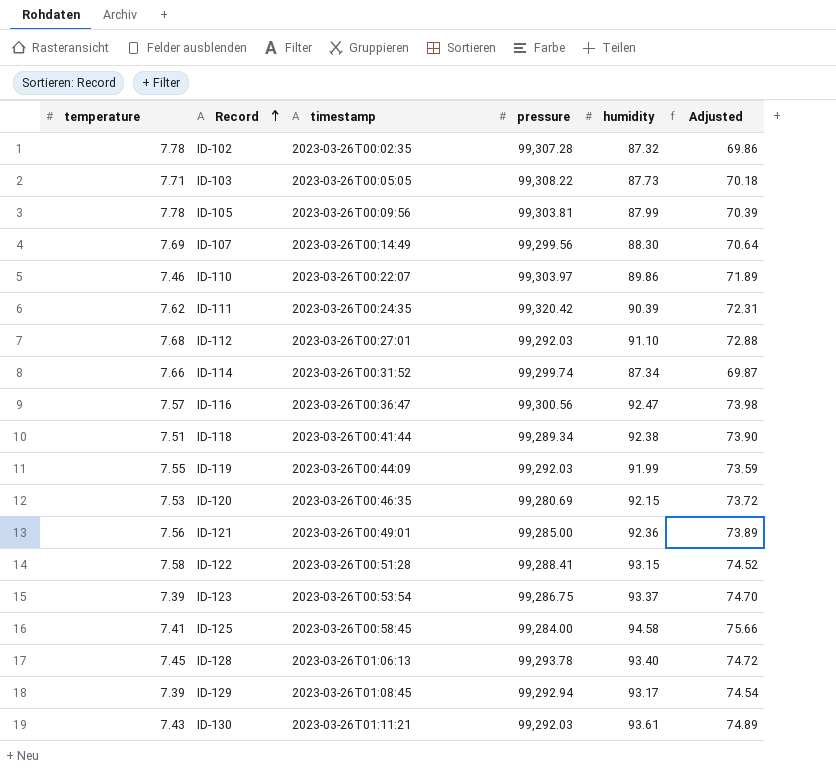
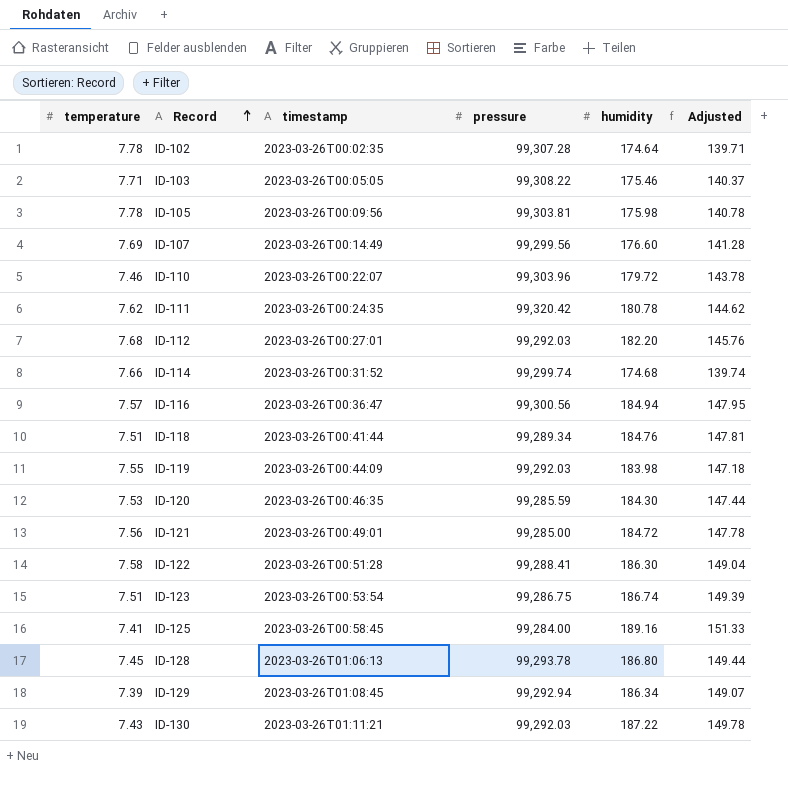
ID-102 | humidity: 87.32 -> 174.64
ID-102 | Adjusted: 69.86 -> 139.71
ID-103 | humidity: 87.73 -> 175.46
ID-103 | Adjusted: 70.18 -> 140.37
ID-105 | humidity: 87.99 -> 175.98
ID-105 | Adjusted: 70.39 -> 140.78
ID-107 | humidity: 88.30 -> 176.60
ID-107 | Adjusted: 70.64 -> 141.28
ID-110 | pressure: 99,303.97 -> 99,303.96
ID-110 | humidity: 89.86 -> 179.72
ID-110 | Adjusted: 71.89 -> 143.78
ID-111 | humidity: 90.39 -> 180.78
ID-111 | Adjusted: 72.31 -> 144.62
ID-112 | humidity: 91.10 -> 182.20
ID-112 | Adjusted: 72.88 -> 145.76
ID-114 | humidity: 87.34 -> 174.68
ID-114 | Adjusted: 69.87 -> 139.74
ID-116 | humidity: 92.47 -> 184.94
ID-116 | Adjusted: 73.98 -> 147.95
ID-118 | humidity: 92.38 -> 184.76
ID-118 | Adjusted: 73.90 -> 147.81
ID-119 | humidity: 91.99 -> 183.98
ID-119 | Adjusted: 73.59 -> 147.18
ID-120 | pressure: 99,280.69 -> 99,285.59
ID-120 | humidity: 92.15 -> 184.30
ID-120 | Adjusted: 73.72 -> 147.44
ID-121 | humidity: 92.36 -> 184.72
ID-121 | Adjusted: 73.89 -> 147.78
ID-122 | humidity: 93.15 -> 186.30
ID-122 | Adjusted: 74.52 -> 149.04
ID-123 | temperature: 7.39 -> 7.51
ID-123 | humidity: 93.37 -> 186.74
ID-123 | Adjusted: 74.70 -> 149.39
ID-125 | humidity: 94.58 -> 189.16
ID-125 | Adjusted: 75.66 -> 151.33
ID-128 | humidity: 93.40 -> 186.80
ID-128 | Adjusted: 74.72 -> 149.44
ID-129 | humidity: 93.17 -> 186.34
ID-129 | Adjusted: 74.54 -> 149.07
ID-130 | humidity: 93.61 -> 187.22
ID-130 | Adjusted: 74.89 -> 149.78

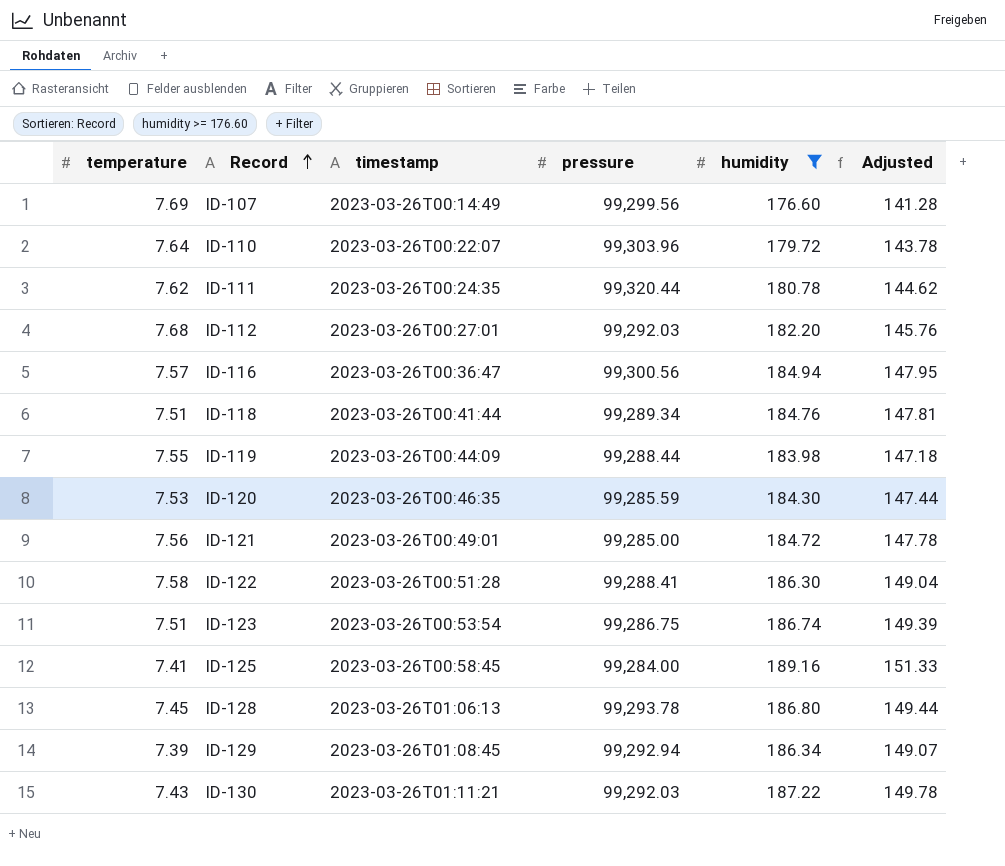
filter: none -> humidity >= 176.60
ID-110 | temperature: 7.46 -> 7.64
ID-111 | pressure: 99,320.42 -> 99,320.44
ID-119 | pressure: 99,292.03 -> 99,288.44

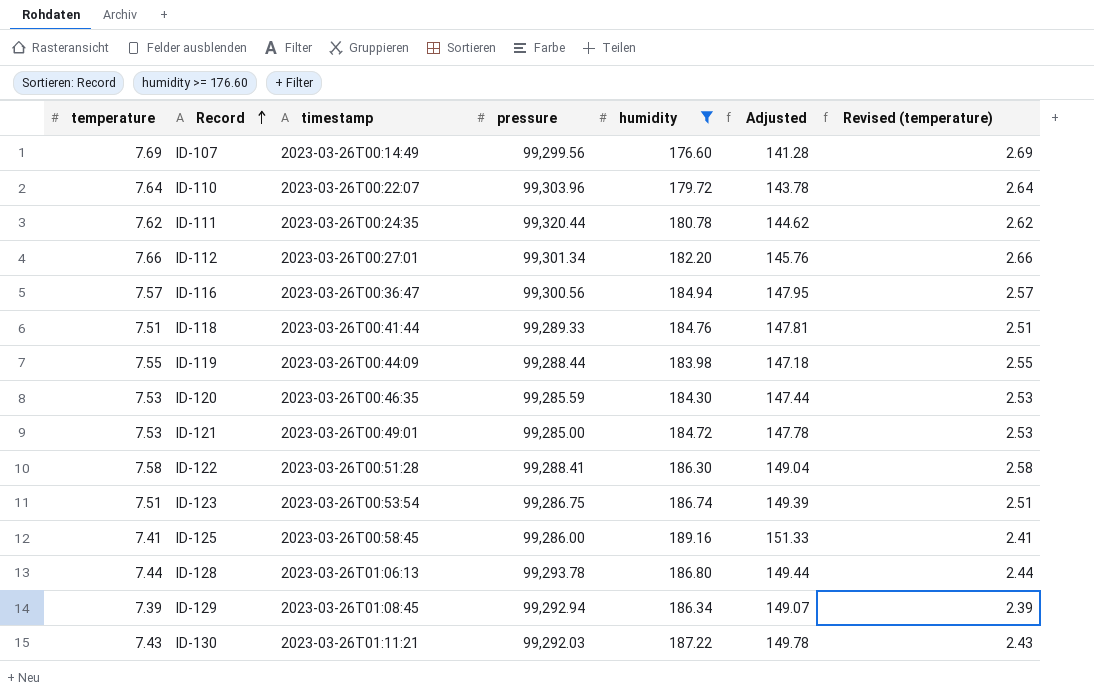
column Revised (temperature) | formula: none -> [temperature] - 5
ID-112 | temperature: 7.68 -> 7.66
ID-112 | pressure: 99,292.03 -> 99,301.34
ID-118 | pressure: 99,289.34 -> 99,289.33
ID-121 | temperature: 7.56 -> 7.53
ID-125 | pressure: 99,284.00 -> 99,286.00
ID-128 | temperature: 7.45 -> 7.44

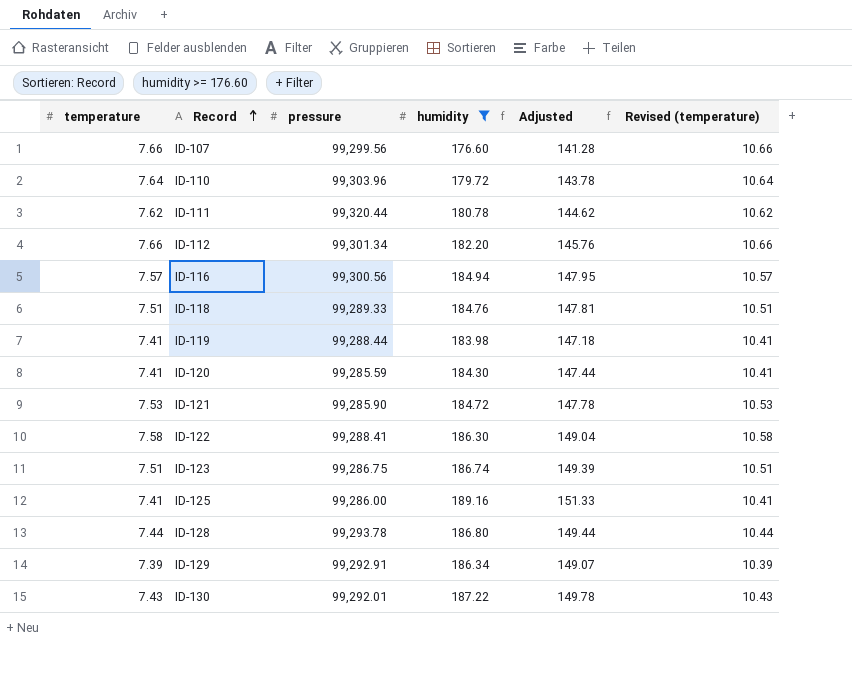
column timestamp | position: 3 -> none
column Revised (temperature) | formula: [temperature] - 5 -> [temperature] + 3
ID-107 | temperature: 7.69 -> 7.66
ID-119 | temperature: 7.55 -> 7.41
ID-120 | temperature: 7.53 -> 7.41
ID-121 | pressure: 99,285.00 -> 99,285.90
ID-129 | pressure: 99,292.94 -> 99,292.91
ID-130 | pressure: 99,292.03 -> 99,292.01

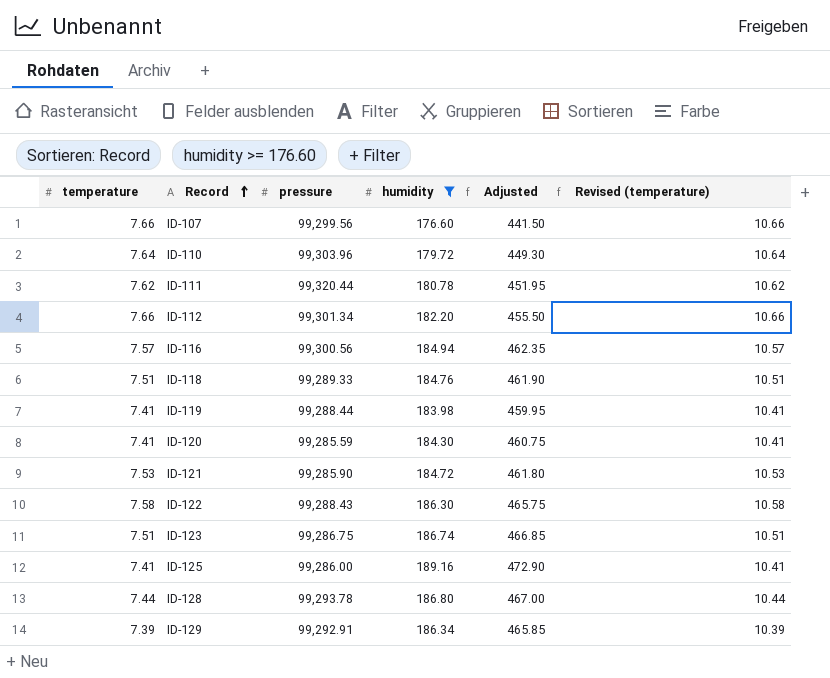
column Adjusted | formula: [humidity] * 0.8 -> [humidity] * 2.5
row ID-130: 7.43 | 99,292.01 | 187.22 | 149.78 | 10.43 -> none
ID-122 | pressure: 99,288.41 -> 99,288.43

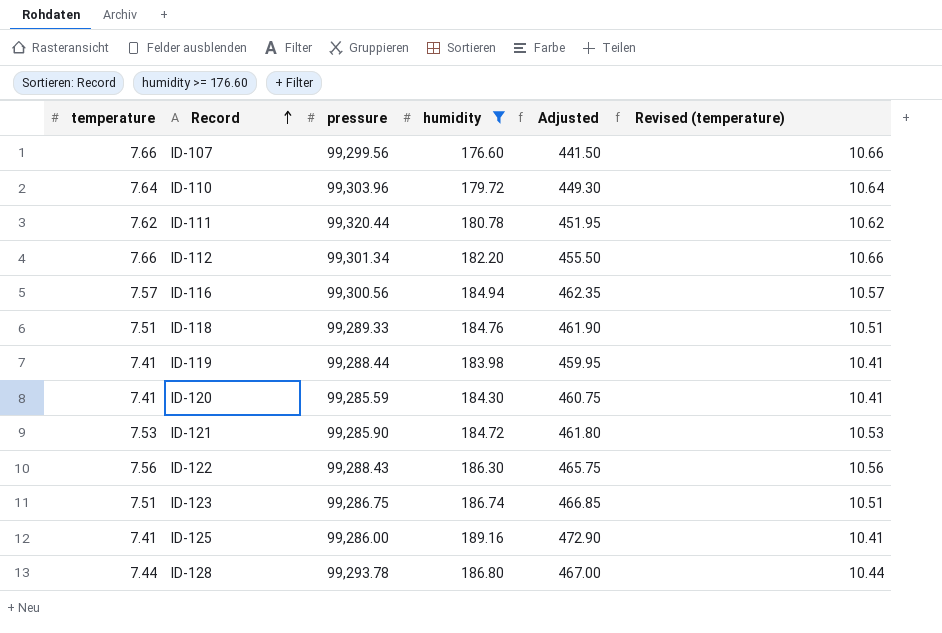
row ID-129: 7.39 | 99,292.91 | 186.34 | 465.85 | 10.39 -> none
ID-122 | temperature: 7.58 -> 7.56
ID-122 | Revised (temperature): 10.58 -> 10.56

